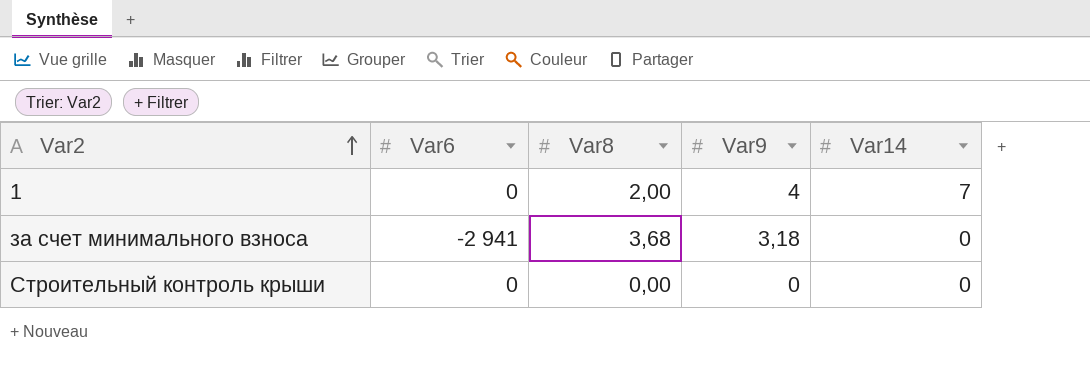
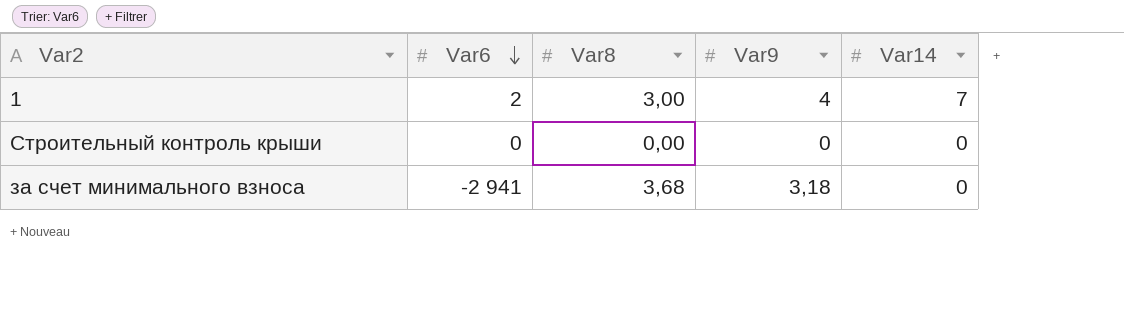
row order: Var2 ascending -> Var6 descending
1 | Var6: 0 -> 2
1 | Var8: 2,00 -> 3,00

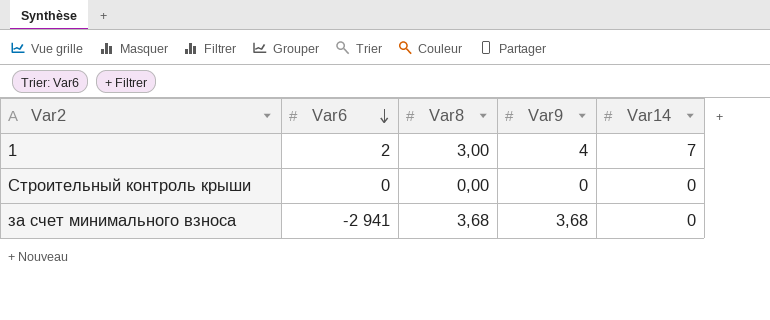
за счет минимального взноса | Var9: 3,18 -> 3,68

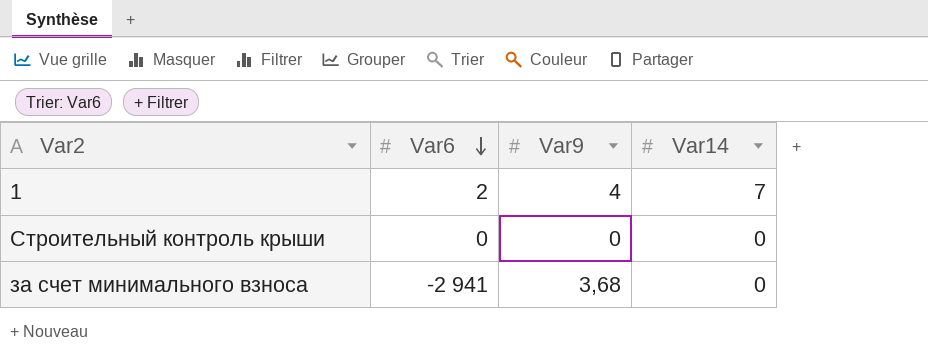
column Var8 | position: 3 -> none

